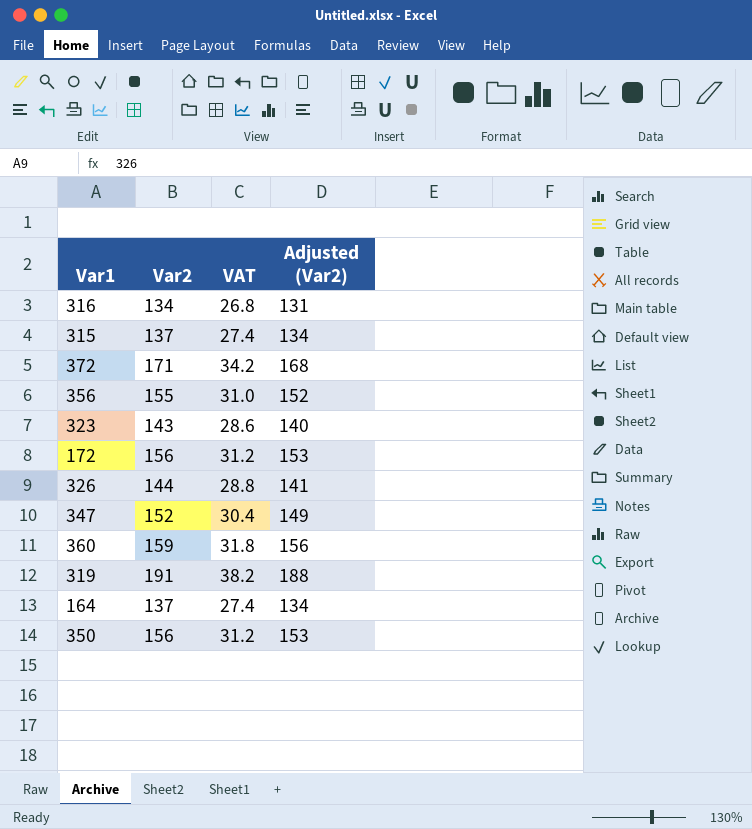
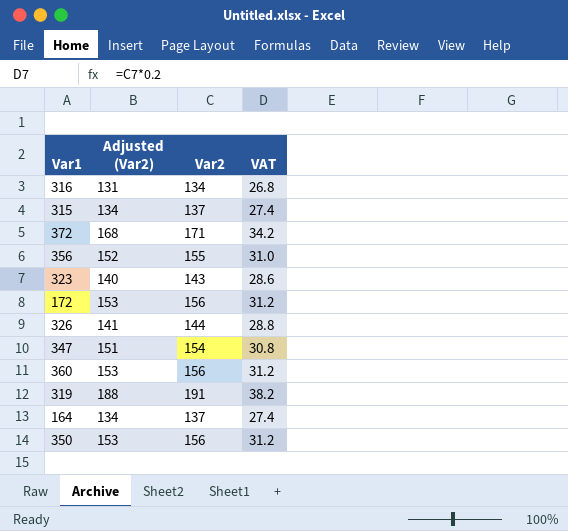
column Adjusted (Var2) | position: 4 -> 2
347 | Adjusted (Var2): 149 -> 151
347 | Var2: 152 -> 154
347 | VAT: 30.4 -> 30.8
360 | Adjusted (Var2): 156 -> 153
360 | Var2: 159 -> 156
360 | VAT: 31.8 -> 31.2

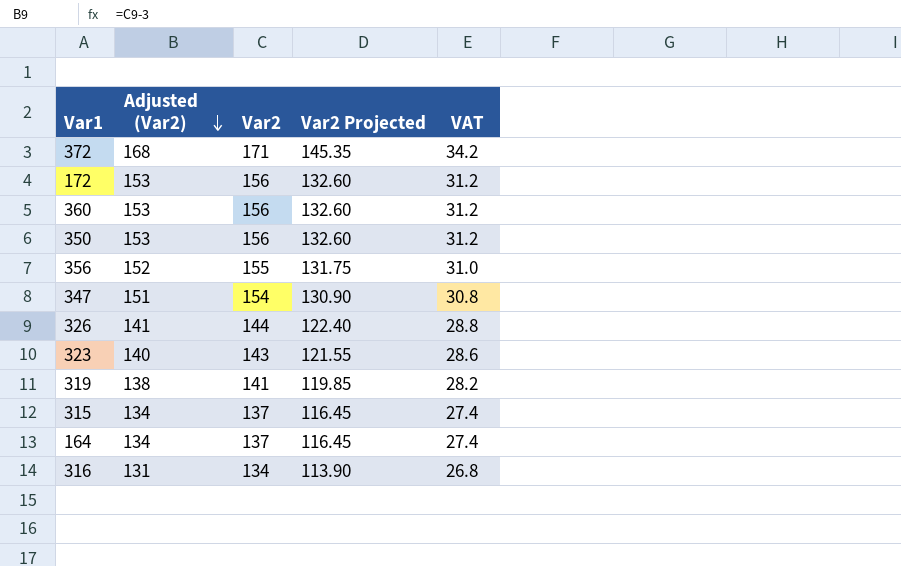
row order: none -> Adjusted (Var2) descending
column Var2 Projected | formula: none -> [Var2] * 0.85
319 | Adjusted (Var2): 188 -> 138
319 | Var2: 191 -> 141
319 | VAT: 38.2 -> 28.2

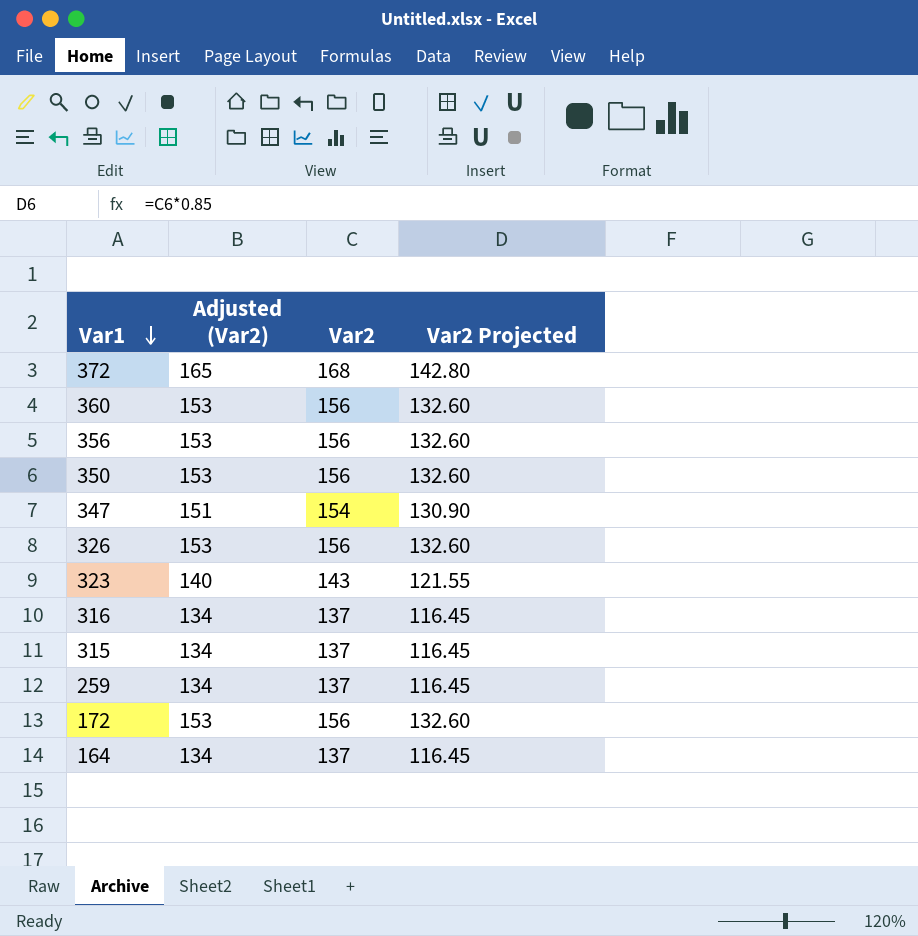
row order: Adjusted (Var2) descending -> Var1 descending
column VAT | formula: [Var2] * 0.2 -> none
row 319: 138 | 141 | 119.85 | 28.2 -> none
372 | Adjusted (Var2): 168 -> 165
372 | Var2: 171 -> 168
372 | Var2 Projected: 145.35 -> 142.80
356 | Adjusted (Var2): 152 -> 153
356 | Var2: 155 -> 156
356 | Var2 Projected: 131.75 -> 132.60
326 | Adjusted (Var2): 141 -> 153
326 | Var2: 144 -> 156
326 | Var2 Projected: 122.40 -> 132.60
316 | Adjusted (Var2): 131 -> 134
316 | Var2: 134 -> 137
316 | Var2 Projected: 113.90 -> 116.45
row 259: none -> 134 | 137 | 116.45

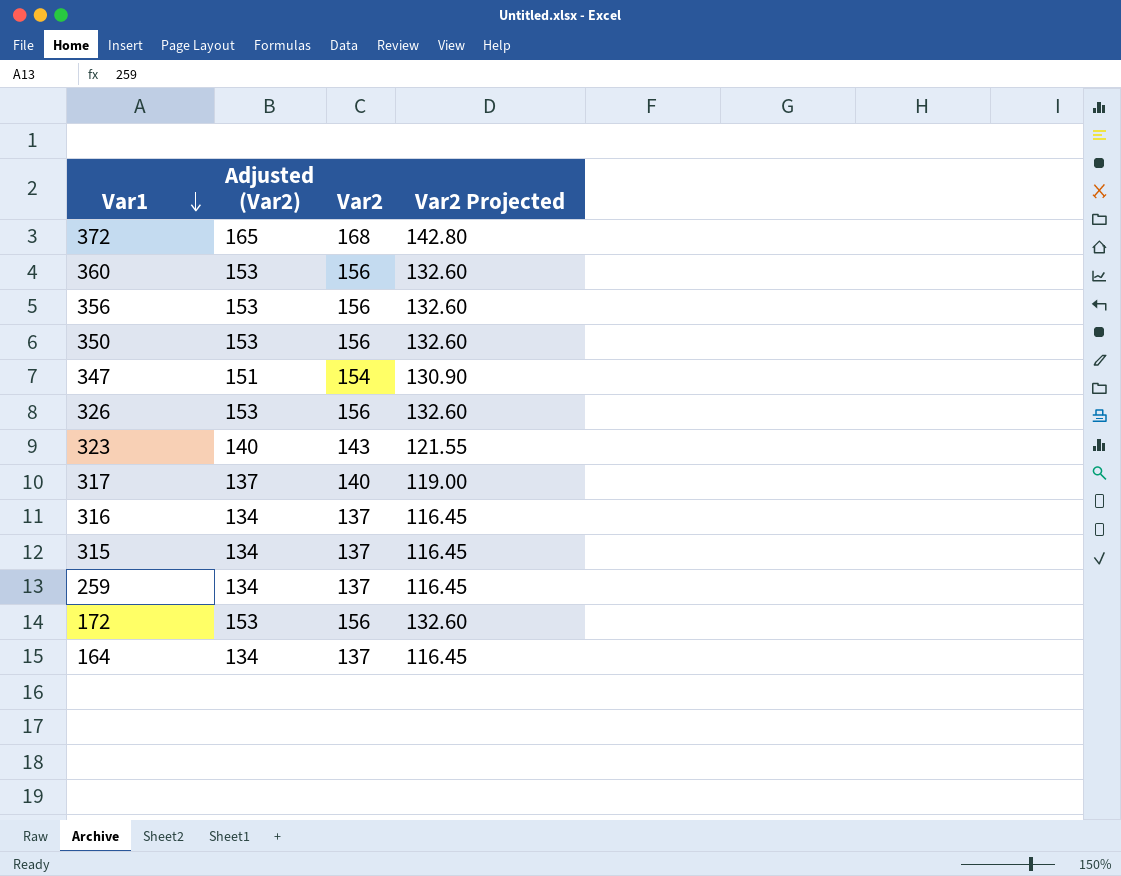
row 317: none -> 137 | 140 | 119.00

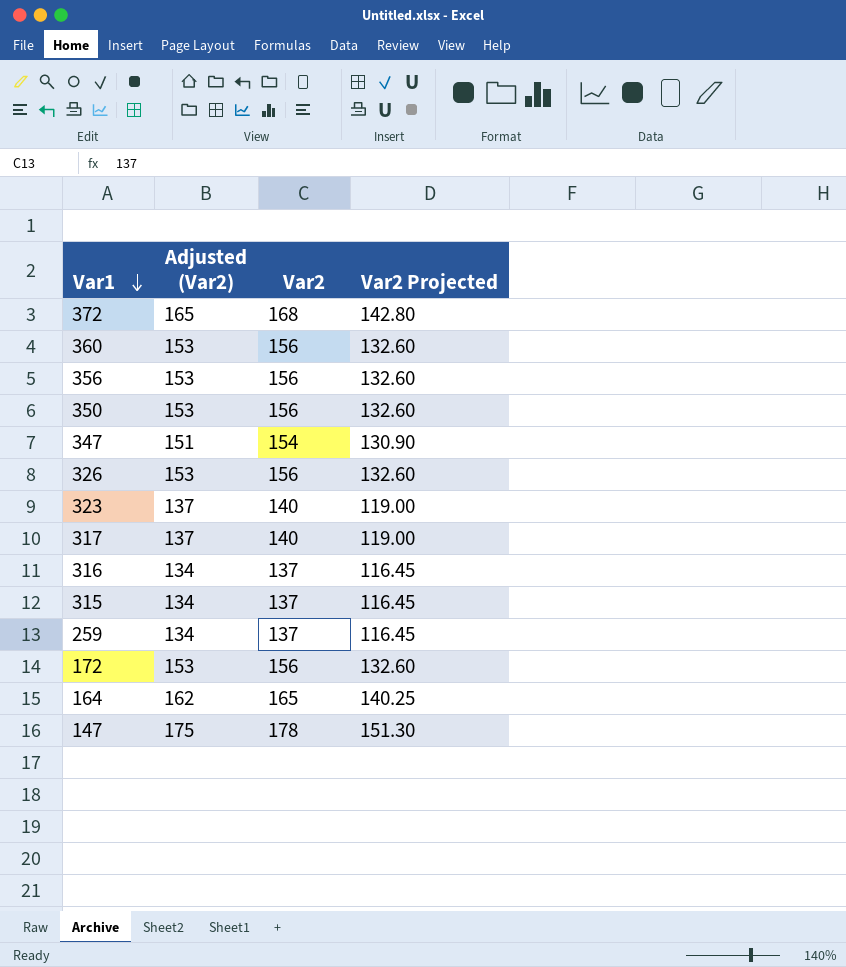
323 | Adjusted (Var2): 140 -> 137
323 | Var2: 143 -> 140
323 | Var2 Projected: 121.55 -> 119.00
164 | Adjusted (Var2): 134 -> 162
164 | Var2: 137 -> 165
164 | Var2 Projected: 116.45 -> 140.25
row 147: none -> 175 | 178 | 151.30

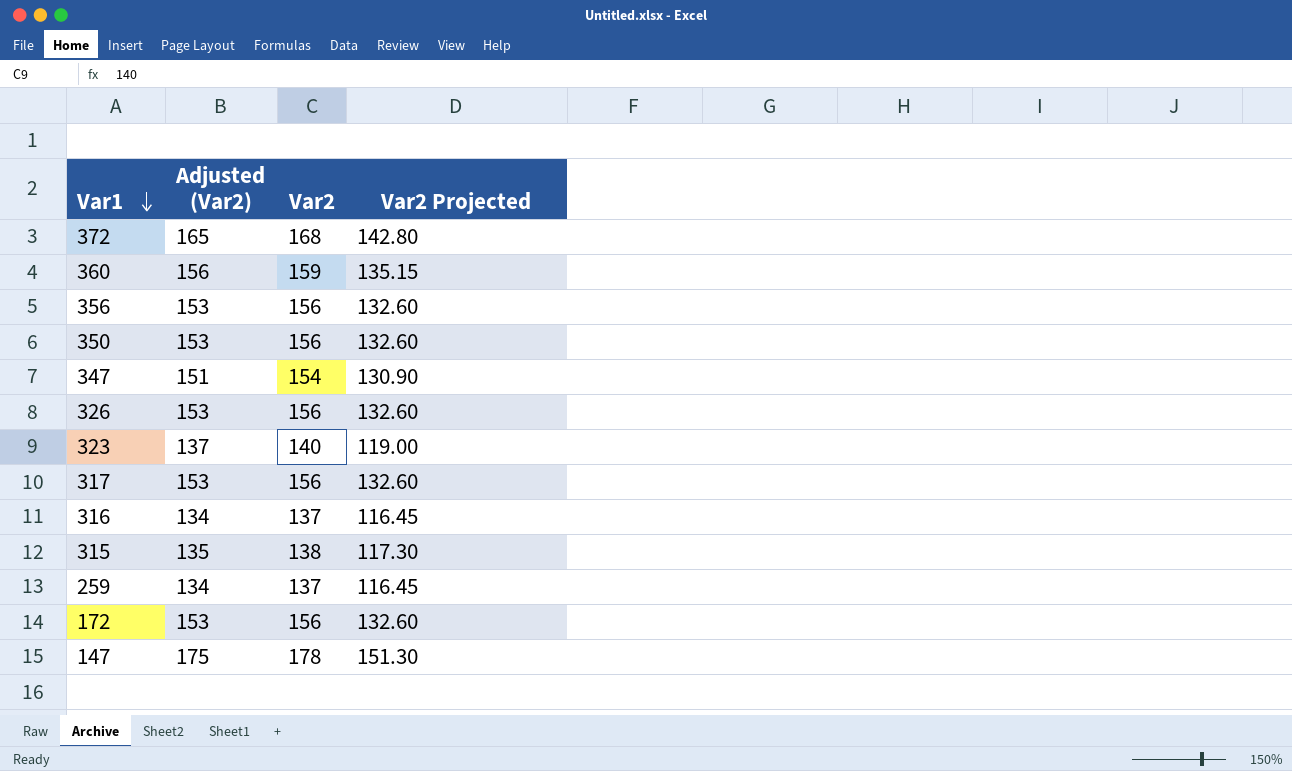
row 164: 162 | 165 | 140.25 -> none
360 | Adjusted (Var2): 153 -> 156
360 | Var2: 156 -> 159
360 | Var2 Projected: 132.60 -> 135.15
317 | Adjusted (Var2): 137 -> 153
317 | Var2: 140 -> 156
317 | Var2 Projected: 119.00 -> 132.60
315 | Adjusted (Var2): 134 -> 135
315 | Var2: 137 -> 138
315 | Var2 Projected: 116.45 -> 117.30

